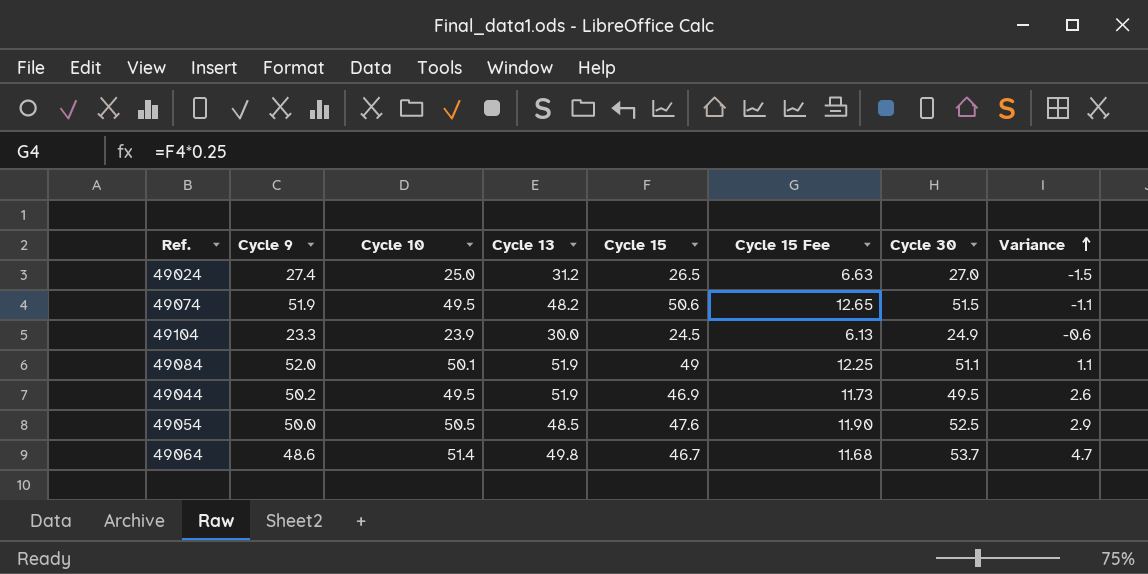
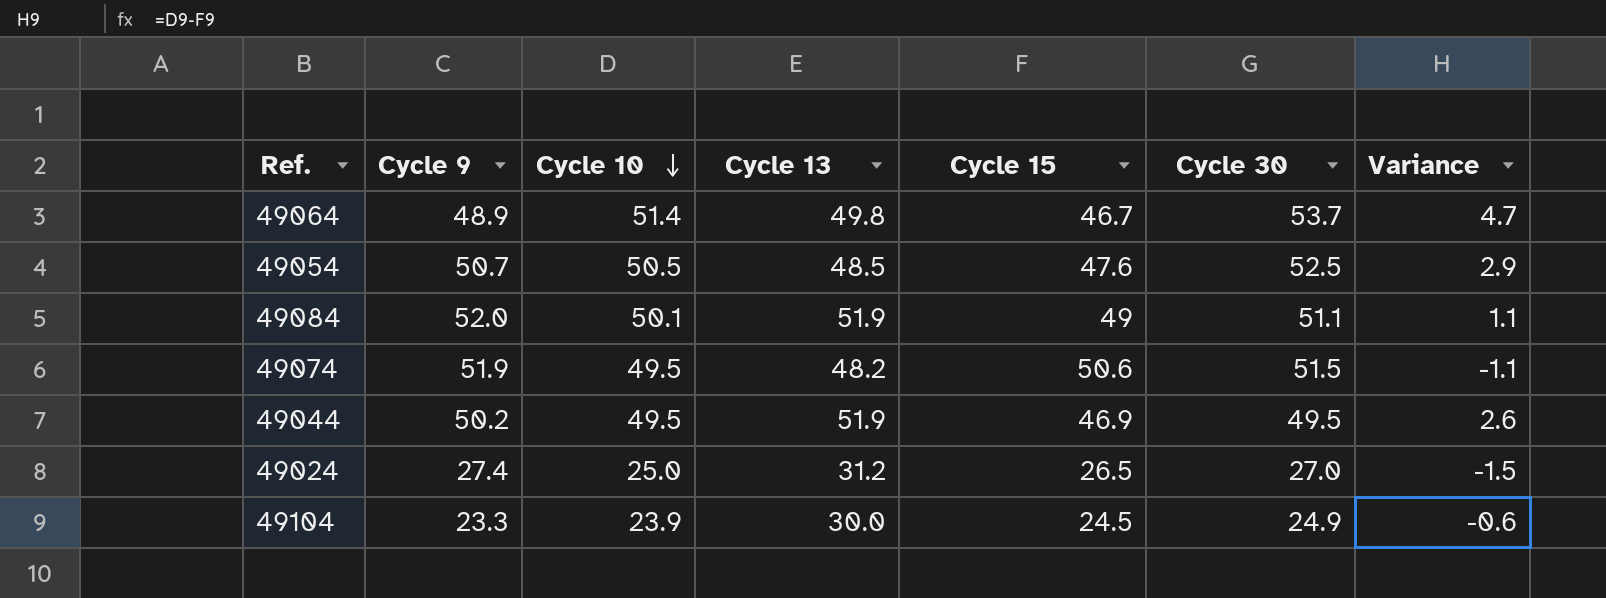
row order: Variance ascending -> Cycle 10 descending
column Cycle 15 Fee | formula: [Cycle 15] * 0.25 -> none
49064 | Cycle 9: 48.6 -> 48.9
49054 | Cycle 9: 50.0 -> 50.7

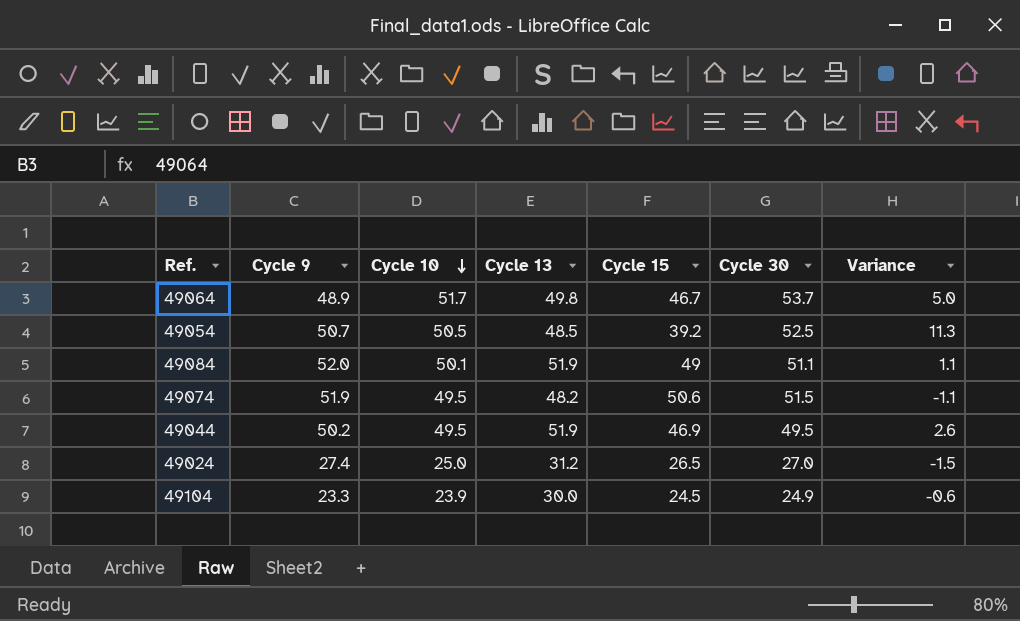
49064 | Cycle 10: 51.4 -> 51.7
49064 | Variance: 4.7 -> 5.0
49054 | Cycle 15: 47.6 -> 39.2
49054 | Variance: 2.9 -> 11.3

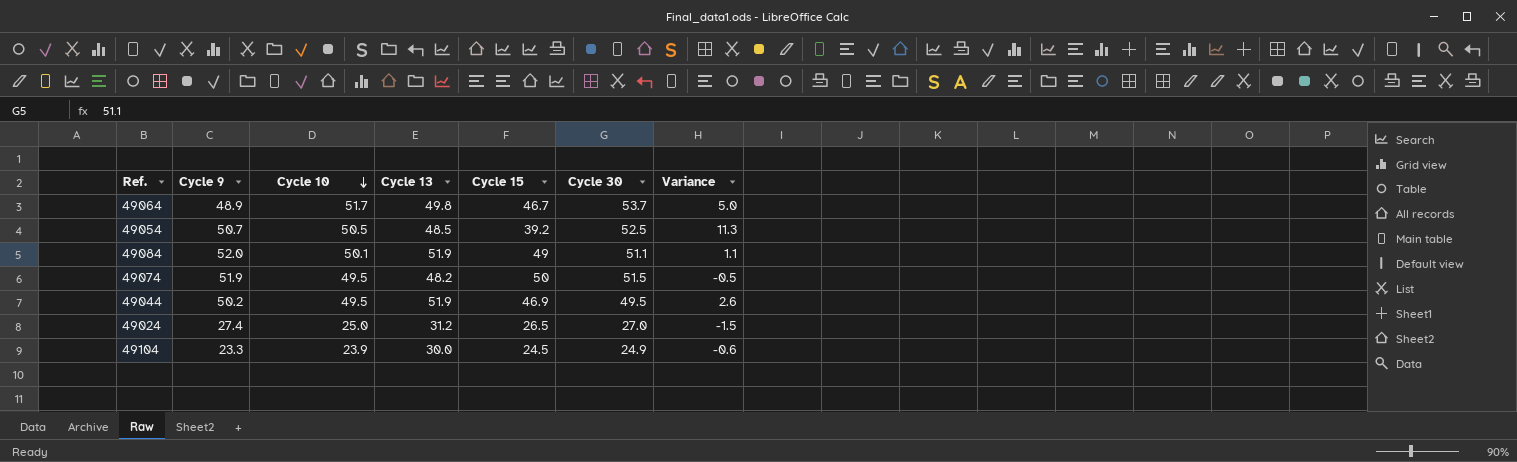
49074 | Cycle 15: 50.6 -> 50
49074 | Variance: -1.1 -> -0.5

